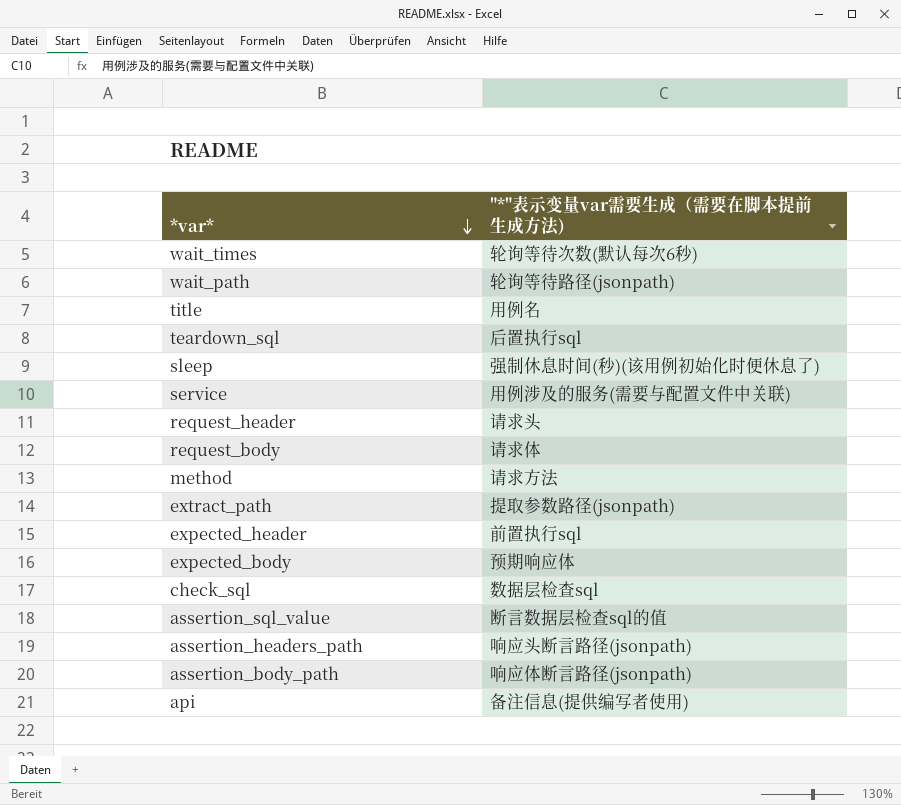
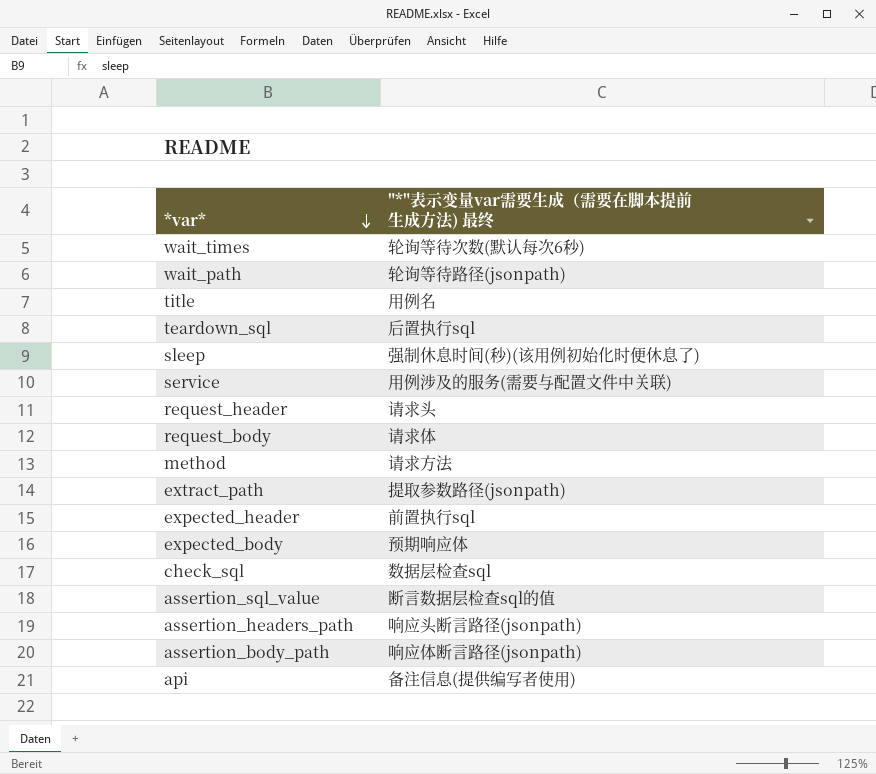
column name: "*"表示变量var需要生成（需要在脚本提前生成方法) -> "*"表示变量var需要生成（需要在脚本提前生成方法) 最终

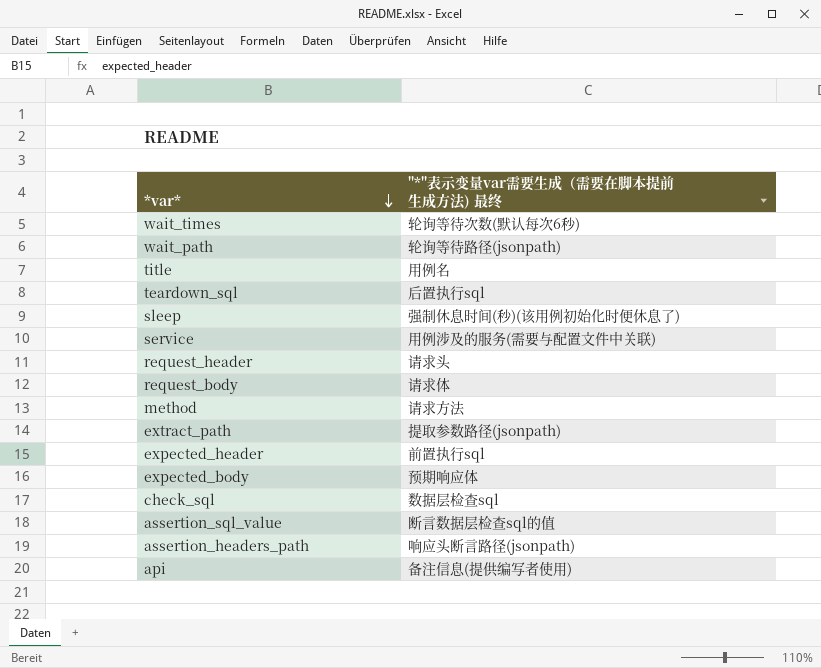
row assertion_body_path: 响应体断言路径(jsonpath) -> none

